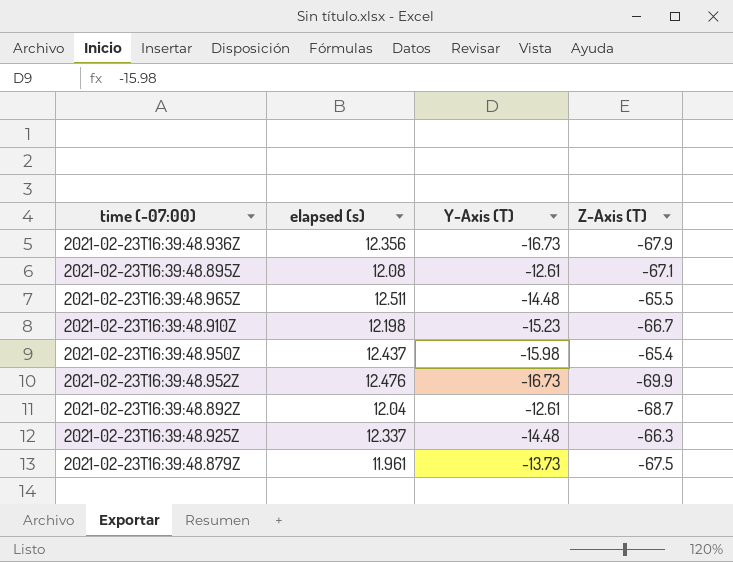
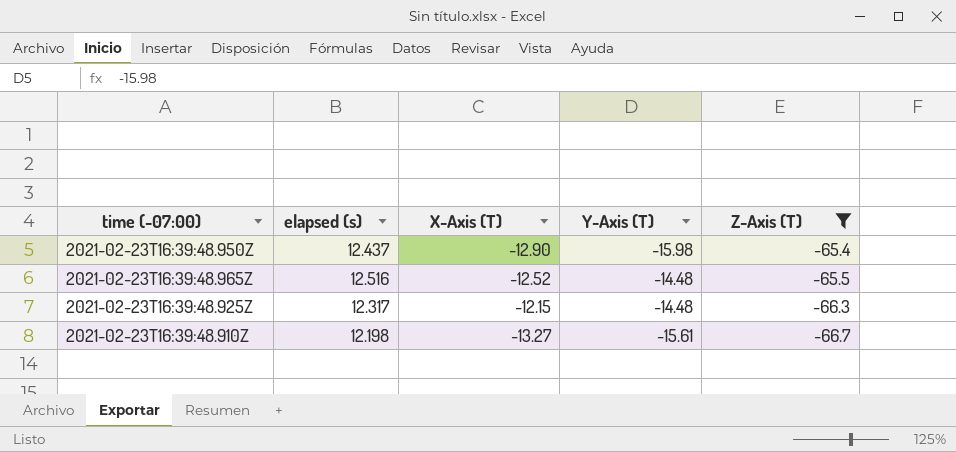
filter: none -> Z-Axis (T) >= -66.7
row order: none -> Z-Axis (T) descending
column X-Axis (T) | position: none -> 3
2021-02-23T16:39:48.965Z | elapsed (s): 12.511 -> 12.516
2021-02-23T16:39:48.925Z | elapsed (s): 12.337 -> 12.317
2021-02-23T16:39:48.910Z | Y-Axis (T): -15.23 -> -15.61

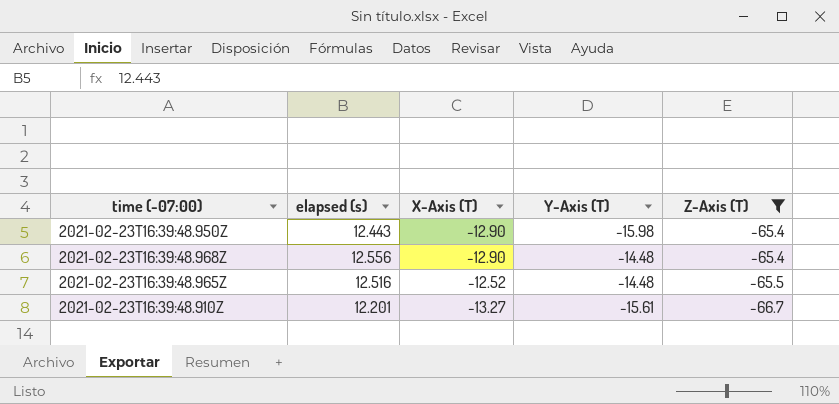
row 2021-02-23T16:39:48.925Z: 12.317 | -12.15 | -14.48 | -66.3 -> none
2021-02-23T16:39:48.950Z | elapsed (s): 12.437 -> 12.443
row 2021-02-23T16:39:48.968Z: none -> 12.556 | -12.90 | -14.48 | -65.4
2021-02-23T16:39:48.910Z | elapsed (s): 12.198 -> 12.201

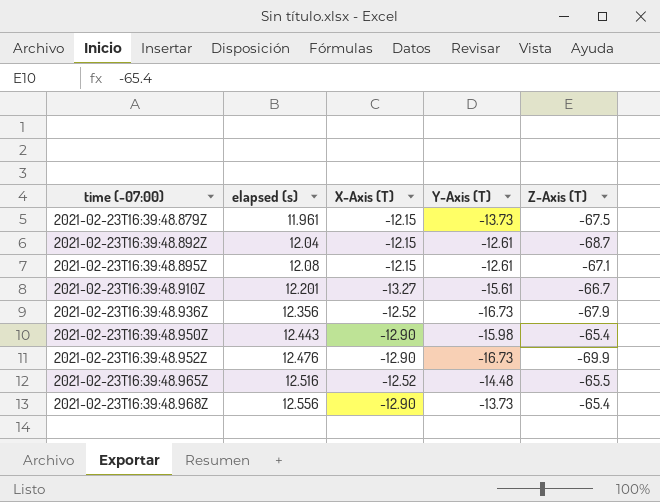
filter: Z-Axis (T) >= -66.7 -> none
row order: Z-Axis (T) descending -> time (-07:00) ascending
2021-02-23T16:39:48.968Z | Y-Axis (T): -14.48 -> -13.73

